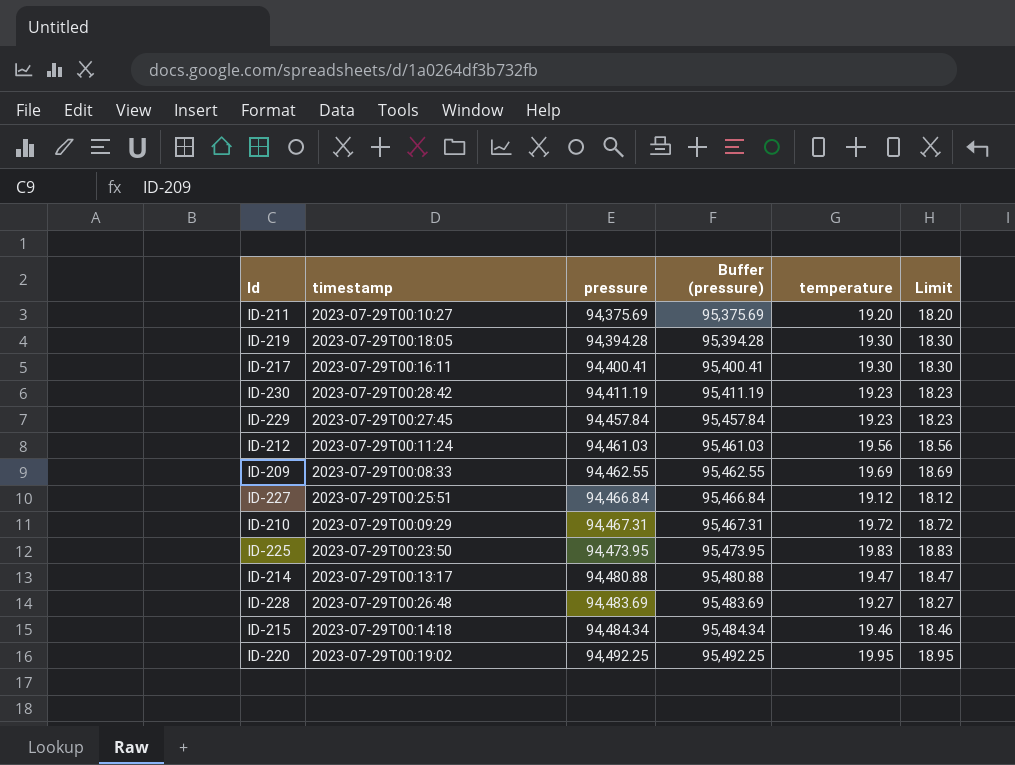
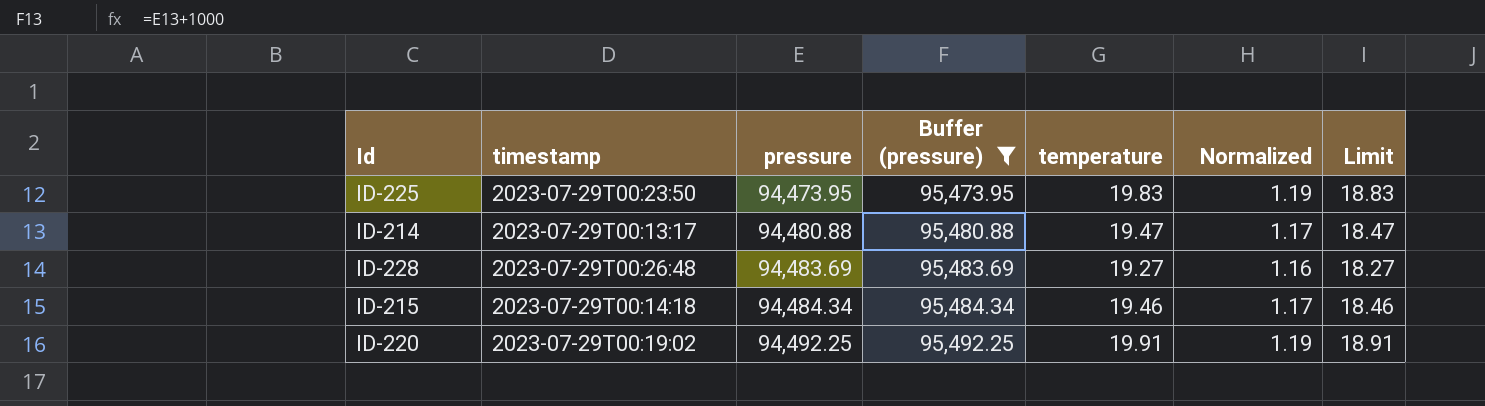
filter: none -> Buffer (pressure) >= 95,473.95
column Normalized | formula: none -> [temperature] * 0.06
ID-220 | temperature: 19.95 -> 19.91
ID-220 | Limit: 18.95 -> 18.91

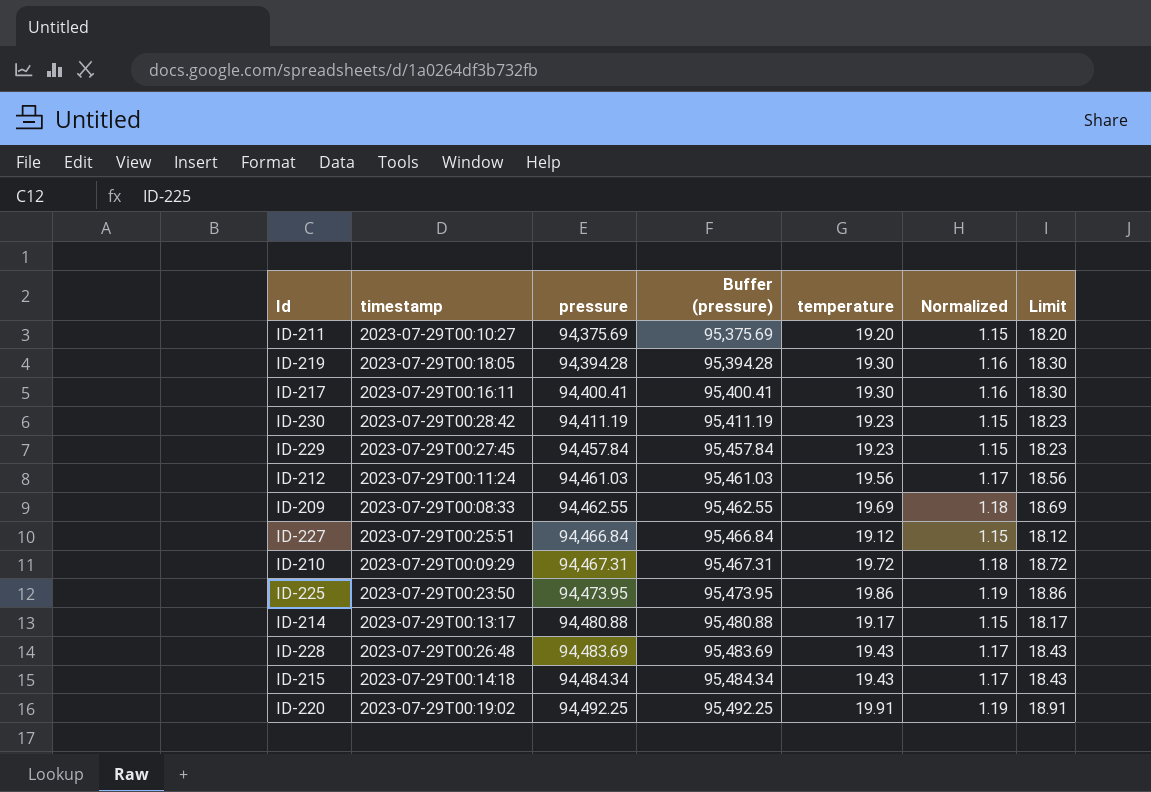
filter: Buffer (pressure) >= 95,473.95 -> none
ID-225 | temperature: 19.83 -> 19.86
ID-225 | Limit: 18.83 -> 18.86
ID-214 | temperature: 19.47 -> 19.17
ID-214 | Normalized: 1.17 -> 1.15
ID-214 | Limit: 18.47 -> 18.17
ID-228 | temperature: 19.27 -> 19.43
ID-228 | Normalized: 1.16 -> 1.17
ID-228 | Limit: 18.27 -> 18.43
ID-215 | temperature: 19.46 -> 19.43
ID-215 | Limit: 18.46 -> 18.43

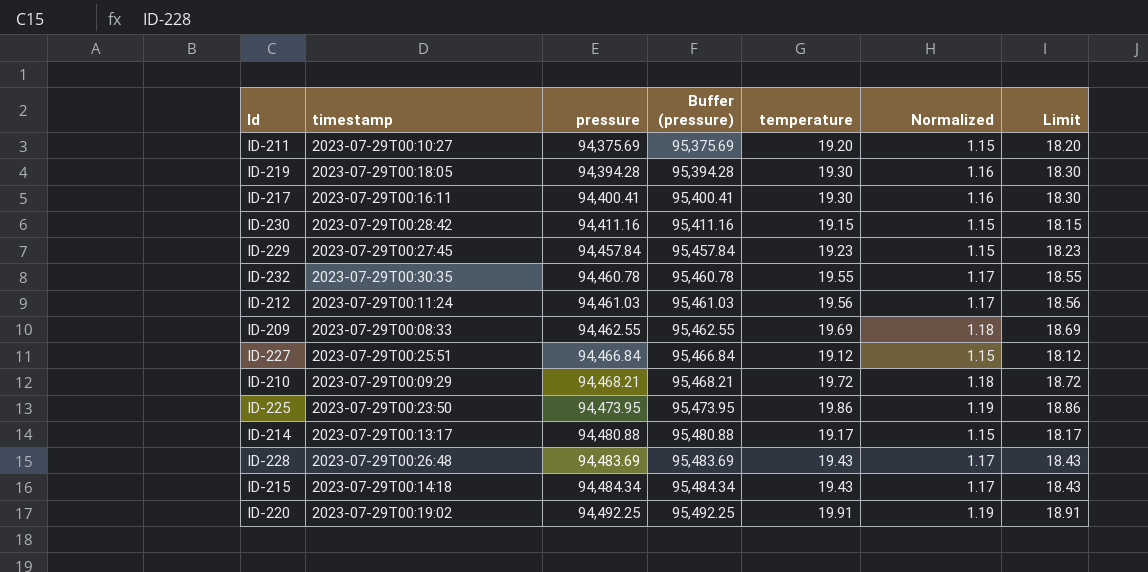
ID-230 | pressure: 94,411.19 -> 94,411.16
ID-230 | Buffer (pressure): 95,411.19 -> 95,411.16
ID-230 | temperature: 19.23 -> 19.15
ID-230 | Limit: 18.23 -> 18.15
row ID-232: none -> 2023-07-29T00:30:35 | 94,460.78 | 95,460.78 | 19.55 | 1.17 | 18.55
ID-210 | pressure: 94,467.31 -> 94,468.21
ID-210 | Buffer (pressure): 95,467.31 -> 95,468.21

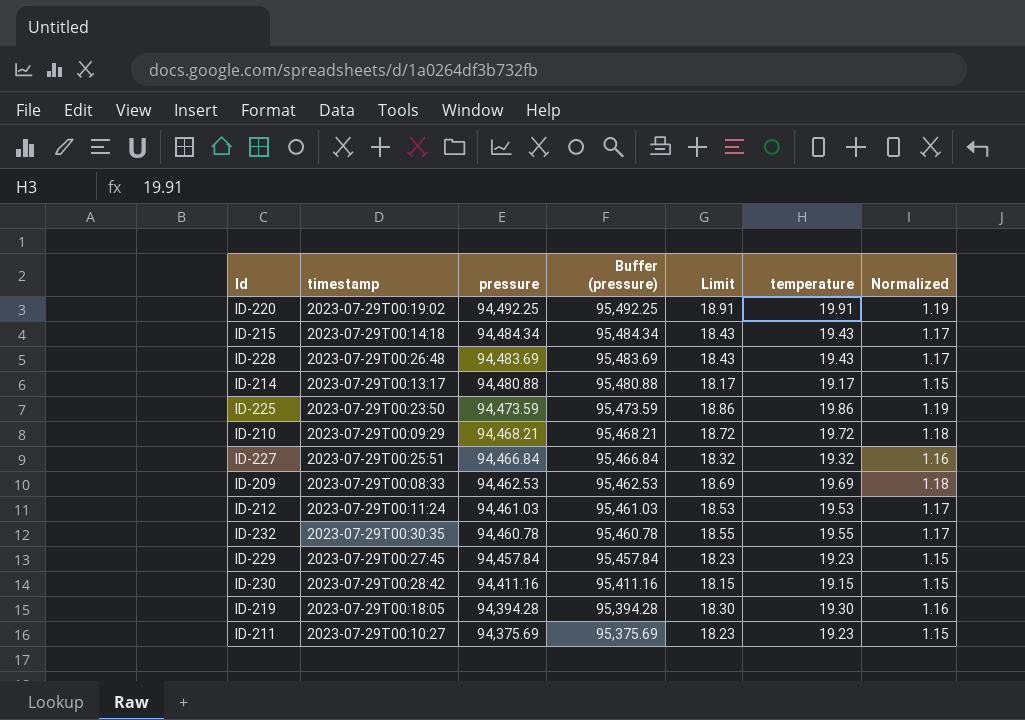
row order: pressure ascending -> pressure descending
column Limit | position: 7 -> 5
row ID-217: 2023-07-29T00:16:11 | 94,400.41 | 95,400.41 | 19.30 | 1.16 | 18.30 -> none
ID-225 | pressure: 94,473.95 -> 94,473.59
ID-225 | Buffer (pressure): 95,473.95 -> 95,473.59
ID-227 | Limit: 18.12 -> 18.32
ID-227 | temperature: 19.12 -> 19.32
ID-227 | Normalized: 1.15 -> 1.16
ID-209 | pressure: 94,462.55 -> 94,462.53
ID-209 | Buffer (pressure): 95,462.55 -> 95,462.53
ID-212 | Limit: 18.56 -> 18.53
ID-212 | temperature: 19.56 -> 19.53
ID-211 | Limit: 18.20 -> 18.23
ID-211 | temperature: 19.20 -> 19.23

